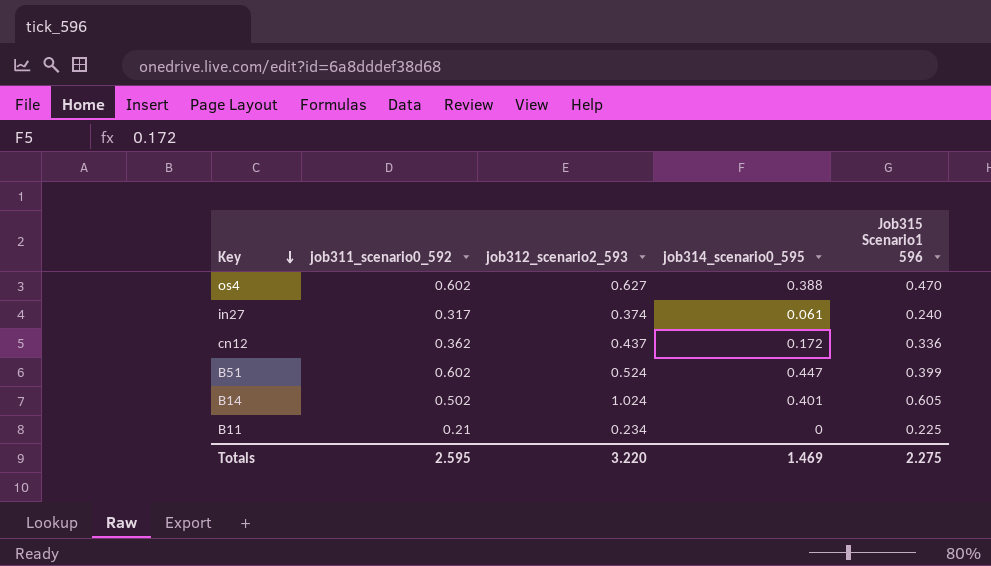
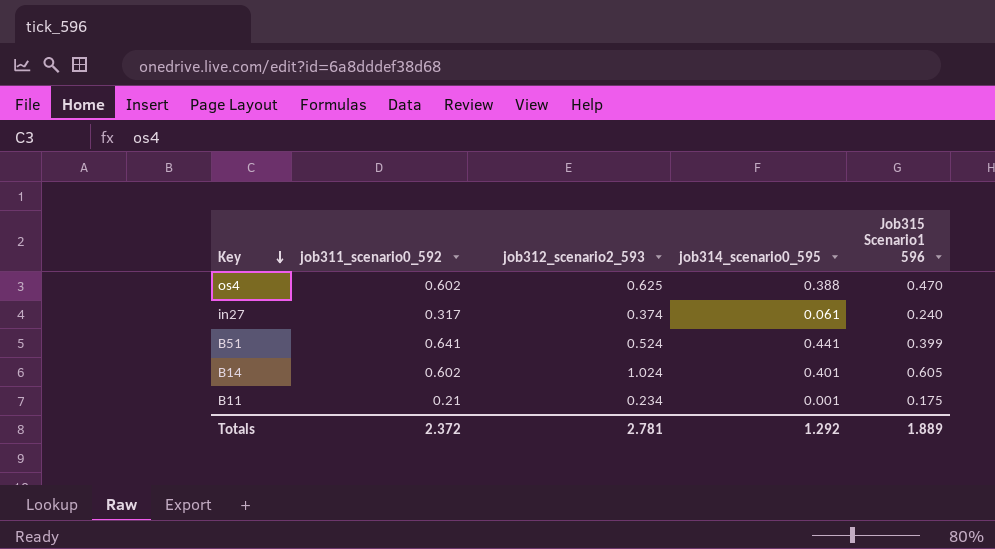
row cn12: 0.362 | 0.437 | 0.172 | 0.336 -> none
os4 | job312_scenario2_593: 0.627 -> 0.625
B51 | job311_scenario0_592: 0.602 -> 0.641
B51 | job314_scenario0_595: 0.447 -> 0.441
B14 | job311_scenario0_592: 0.502 -> 0.602
B11 | job314_scenario0_595: 0 -> 0.001
B11 | Job315 Scenario1 596: 0.225 -> 0.175
Totals | job311_scenario0_592: 2.595 -> 2.372
Totals | job312_scenario2_593: 3.220 -> 2.781
Totals | job314_scenario0_595: 1.469 -> 1.292
Totals | Job315 Scenario1 596: 2.275 -> 1.889

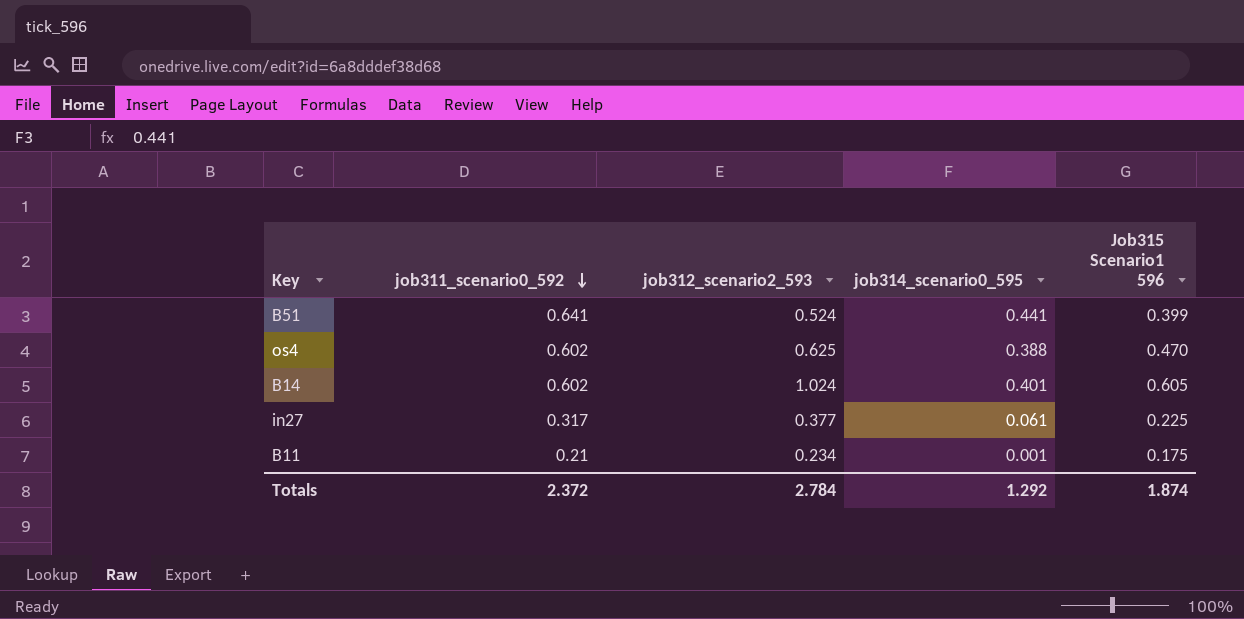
row order: Key descending -> job311_scenario0_592 descending
in27 | job312_scenario2_593: 0.374 -> 0.377
in27 | Job315 Scenario1 596: 0.240 -> 0.225
Totals | job312_scenario2_593: 2.781 -> 2.784
Totals | Job315 Scenario1 596: 1.889 -> 1.874

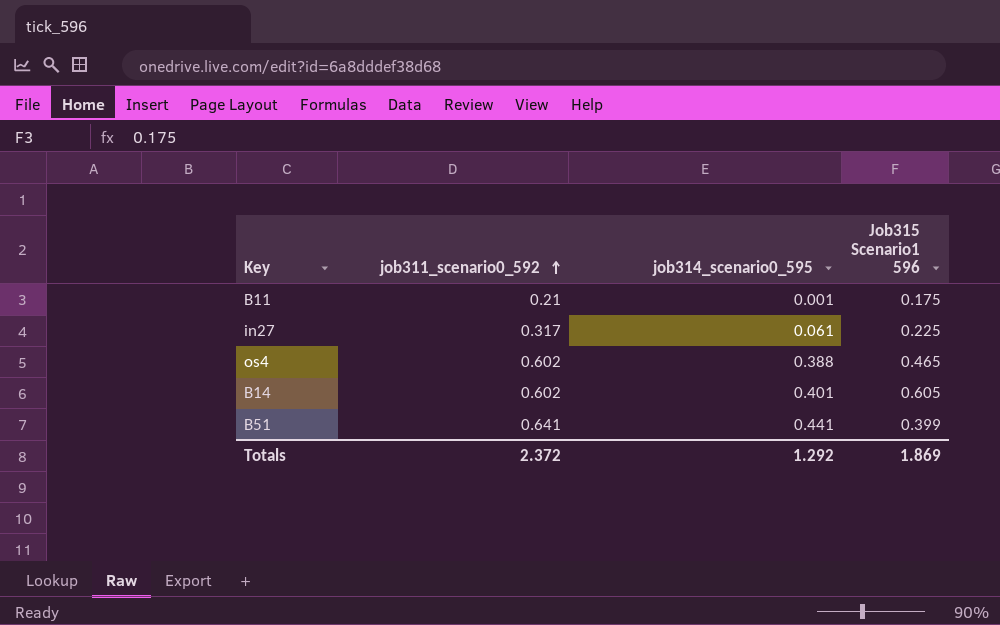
row order: job311_scenario0_592 descending -> job311_scenario0_592 ascending
column job312_scenario2_593 | position: 3 -> none
os4 | Job315 Scenario1 596: 0.470 -> 0.465
Totals | Job315 Scenario1 596: 1.874 -> 1.869

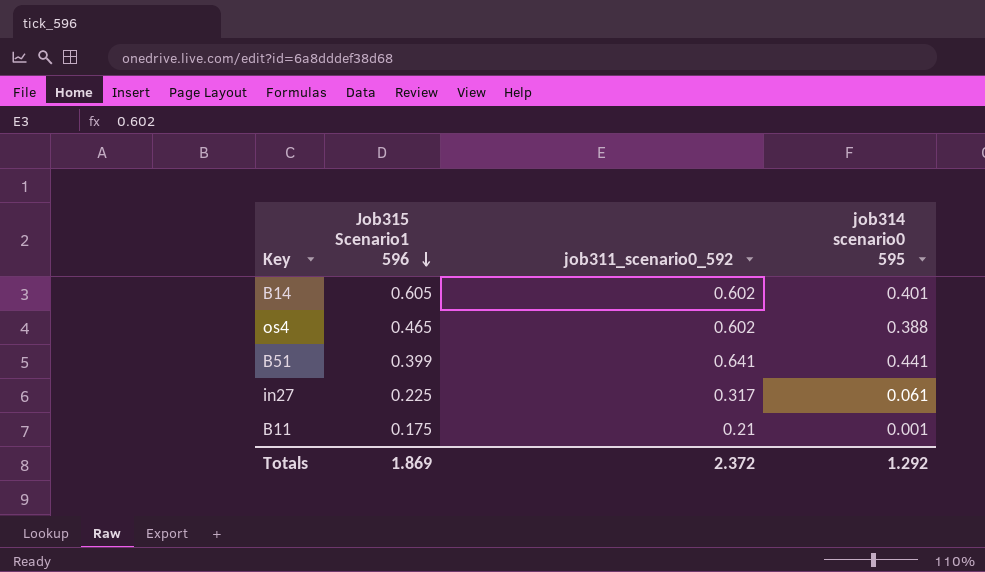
row order: job311_scenario0_592 ascending -> Job315 Scenario1 596 descending
column Job315 Scenario1 596 | position: 4 -> 2
column name: job314_scenario0_595 -> job314 scenario0 595

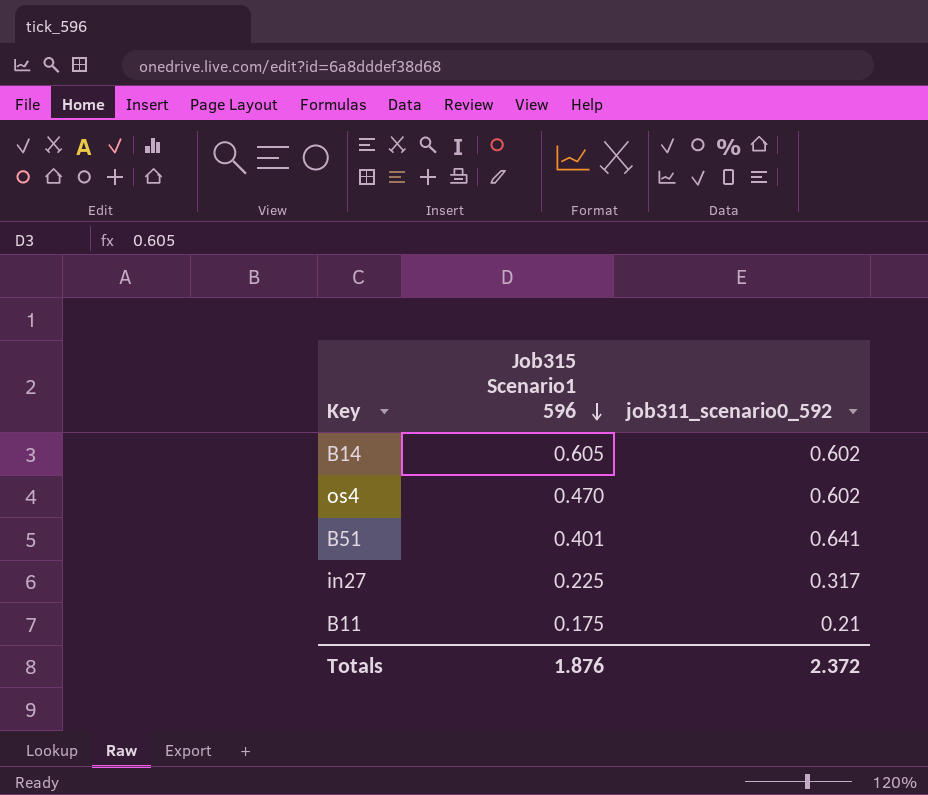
column job314 scenario0 595 | position: 4 -> none
os4 | Job315 Scenario1 596: 0.465 -> 0.470
B51 | Job315 Scenario1 596: 0.399 -> 0.401
Totals | Job315 Scenario1 596: 1.869 -> 1.876

